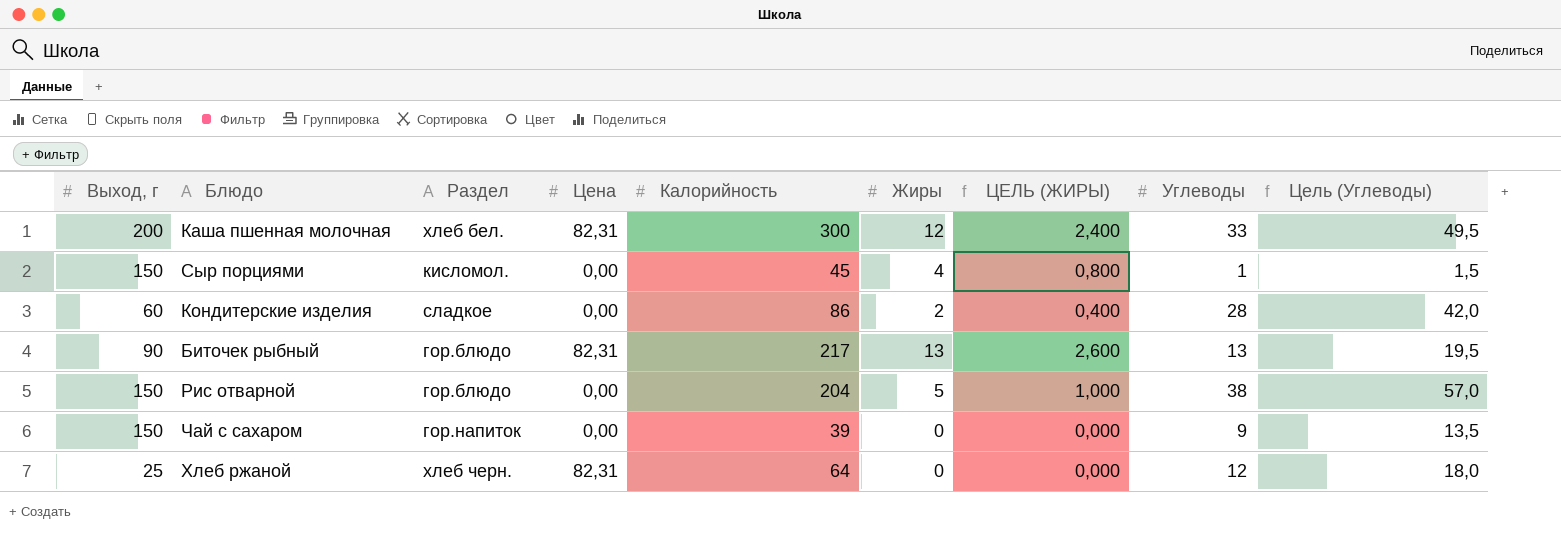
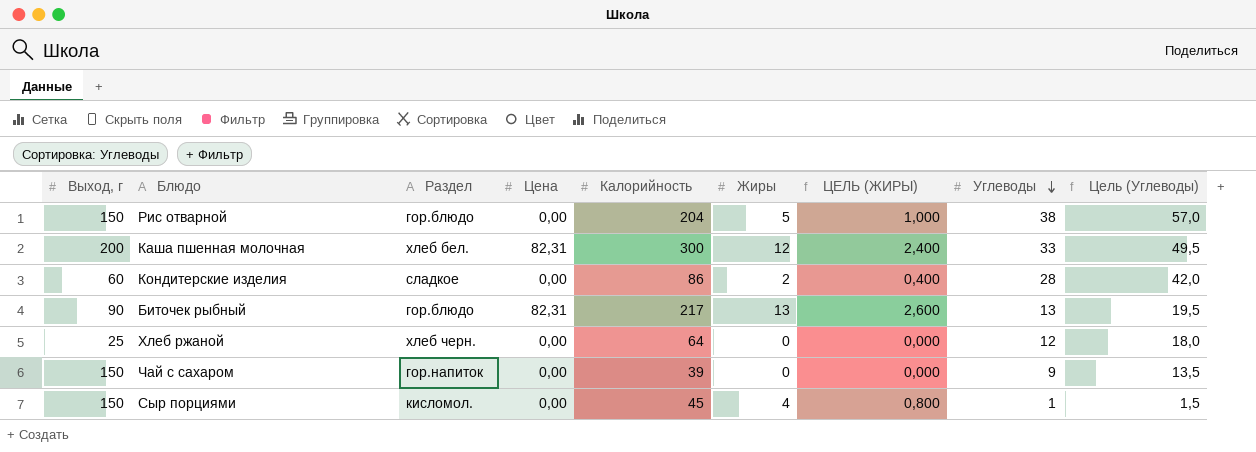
row order: none -> Углеводы descending
Хлеб ржаной | Цена: 82,31 -> 0,00

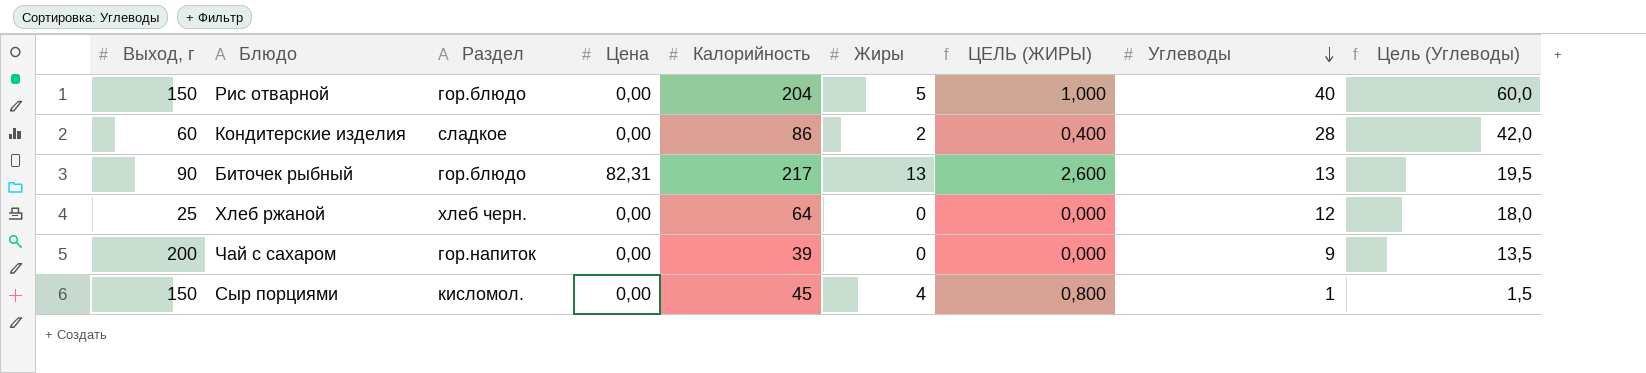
row Каша пшенная молочная: 200 | хлеб бел. | 82,31 | 300 | 12 | 2,400 | 33 | 49,5 -> none
Рис отварной | Углеводы: 38 -> 40
Рис отварной | Цель (Углеводы): 57,0 -> 60,0
Чай с сахаром | Выход, г: 150 -> 200

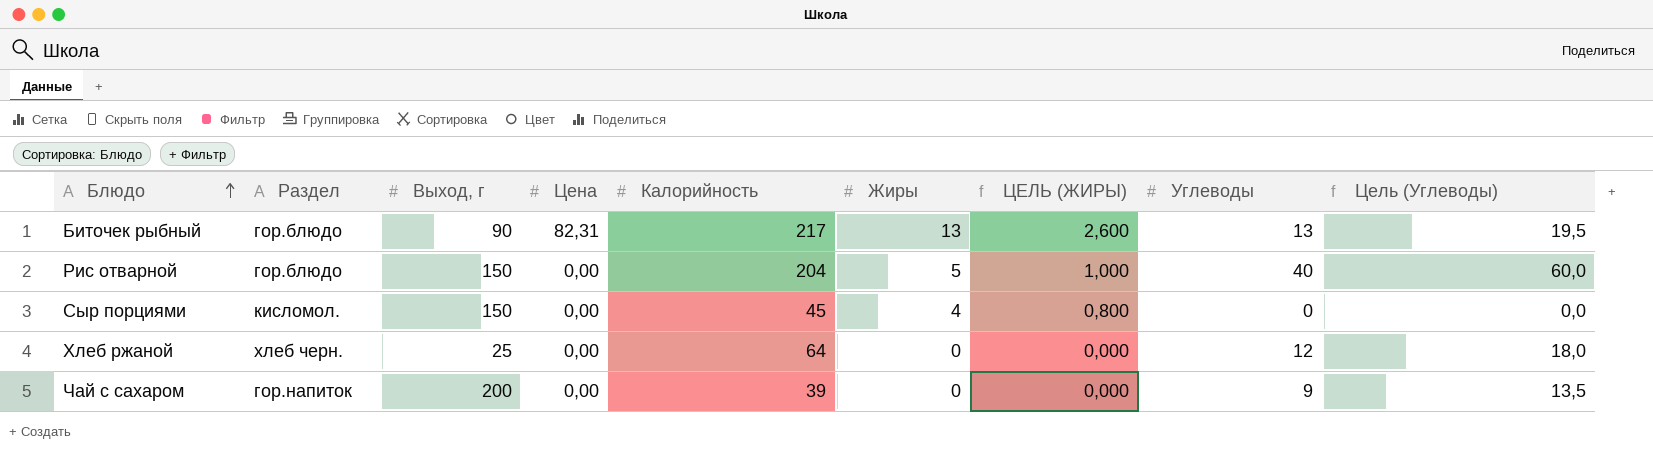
row order: Углеводы descending -> Блюдо ascending
column Выход, г | position: 1 -> 3
row Кондитерские изделия: 60 | сладкое | 0,00 | 86 | 2 | 0,400 | 28 | 42,0 -> none
Сыр порциями | Углеводы: 1 -> 0
Сыр порциями | Цель (Углеводы): 1,5 -> 0,0

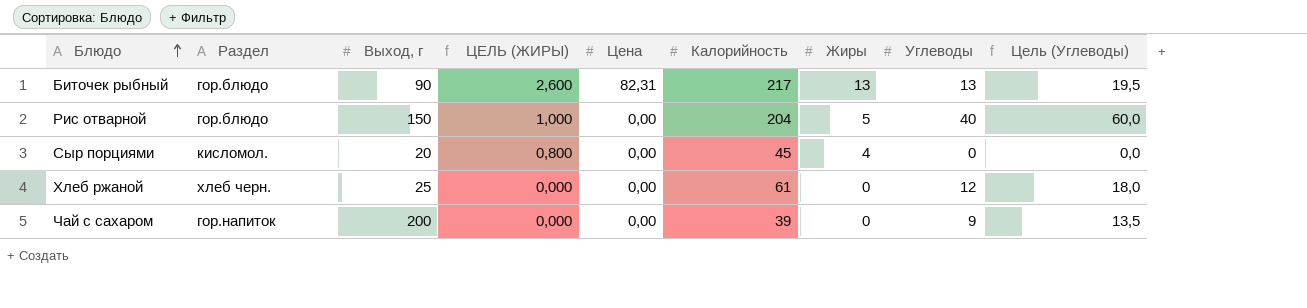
column ЦЕЛЬ (ЖИРЫ) | position: 7 -> 4
Сыр порциями | Выход, г: 150 -> 20
Хлеб ржаной | Калорийность: 64 -> 61

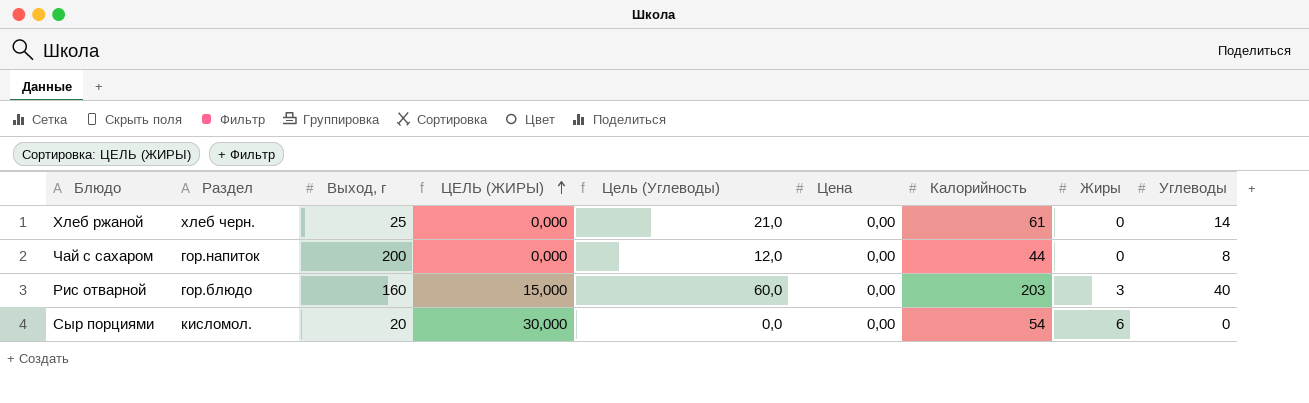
row order: Блюдо ascending -> ЦЕЛЬ (ЖИРЫ) ascending
column ЦЕЛЬ (ЖИРЫ) | formula: [Жиры] * 0,2 -> [Жиры] * 5
column Цель (Углеводы) | position: 9 -> 5
row Биточек рыбный: гор.блюдо | 90 | 2,600 | 82,31 | 217 | 13 | 13 | 19,5 -> none
Хлеб ржаной | Цель (Углеводы): 18,0 -> 21,0
Хлеб ржаной | Углеводы: 12 -> 14
Чай с сахаром | Цель (Углеводы): 13,5 -> 12,0
Чай с сахаром | Калорийность: 39 -> 44
Чай с сахаром | Углеводы: 9 -> 8
Рис отварной | Выход, г: 150 -> 160
Рис отварной | Калорийность: 204 -> 203
Рис отварной | Жиры: 5 -> 3
Сыр порциями | Калорийность: 45 -> 54
Сыр порциями | Жиры: 4 -> 6

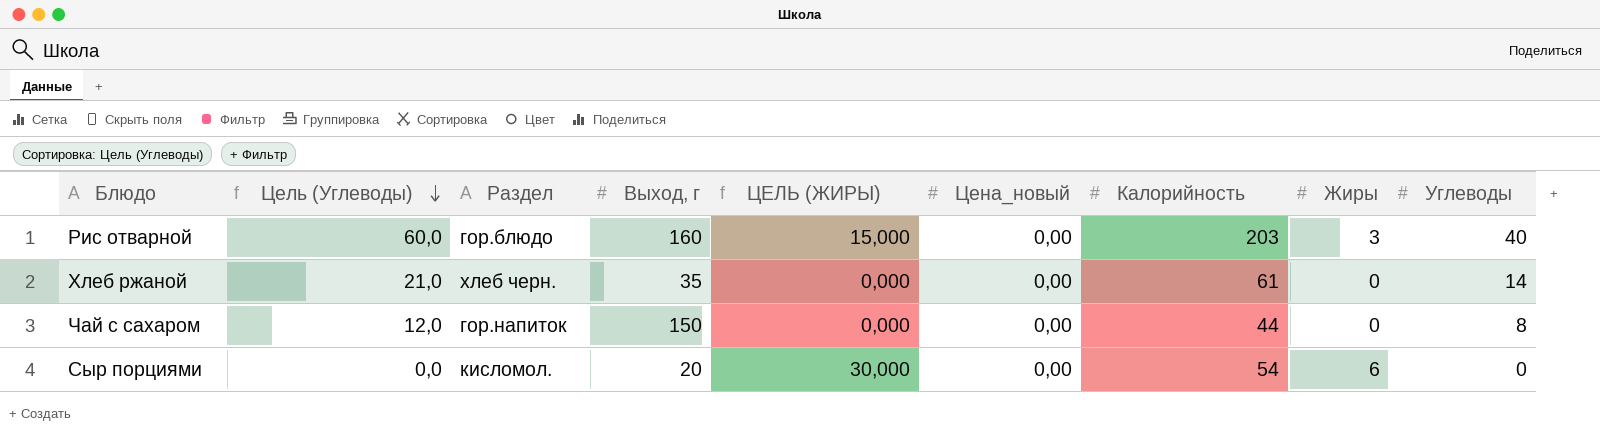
row order: ЦЕЛЬ (ЖИРЫ) ascending -> Цель (Углеводы) descending
column Цель (Углеводы) | position: 5 -> 2
column name: Цена -> Цена_новый
Хлеб ржаной | Выход, г: 25 -> 35
Чай с сахаром | Выход, г: 200 -> 150

